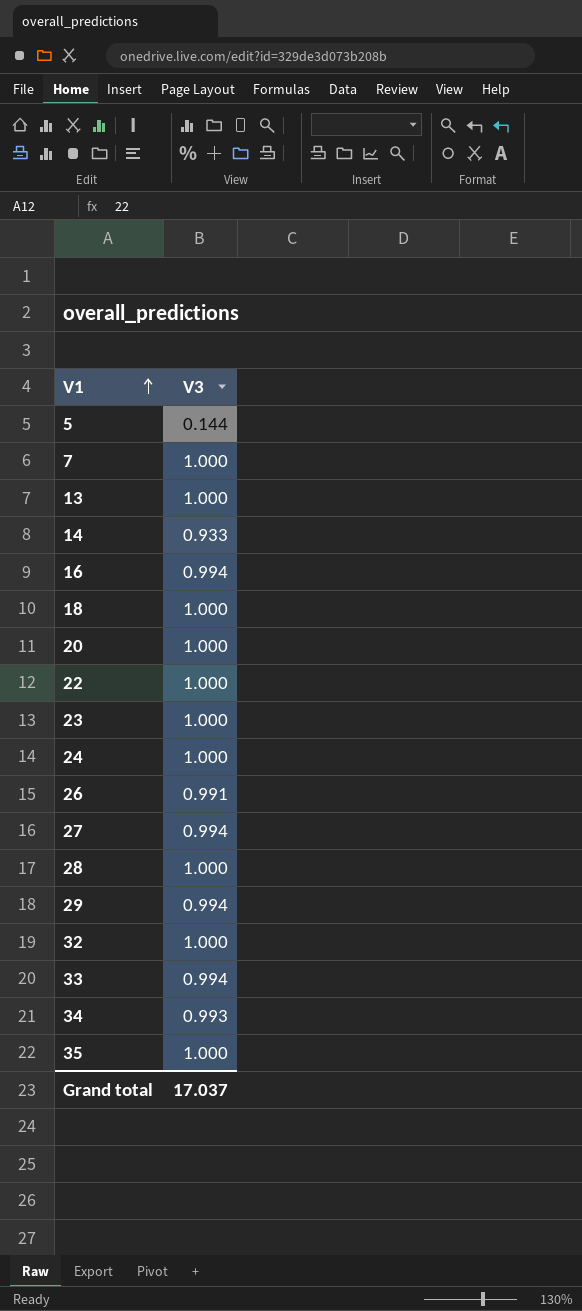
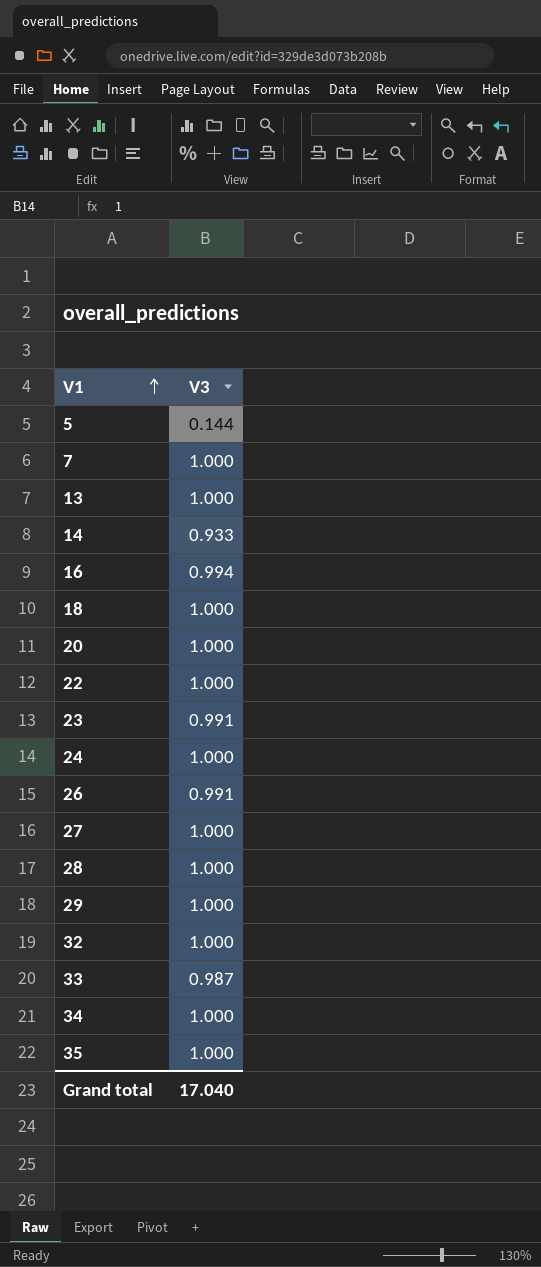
23 | V3: 1.000 -> 0.991
27 | V3: 0.994 -> 1.000
29 | V3: 0.994 -> 1.000
33 | V3: 0.994 -> 0.987
34 | V3: 0.993 -> 1.000
Grand total | V3: 17.037 -> 17.040

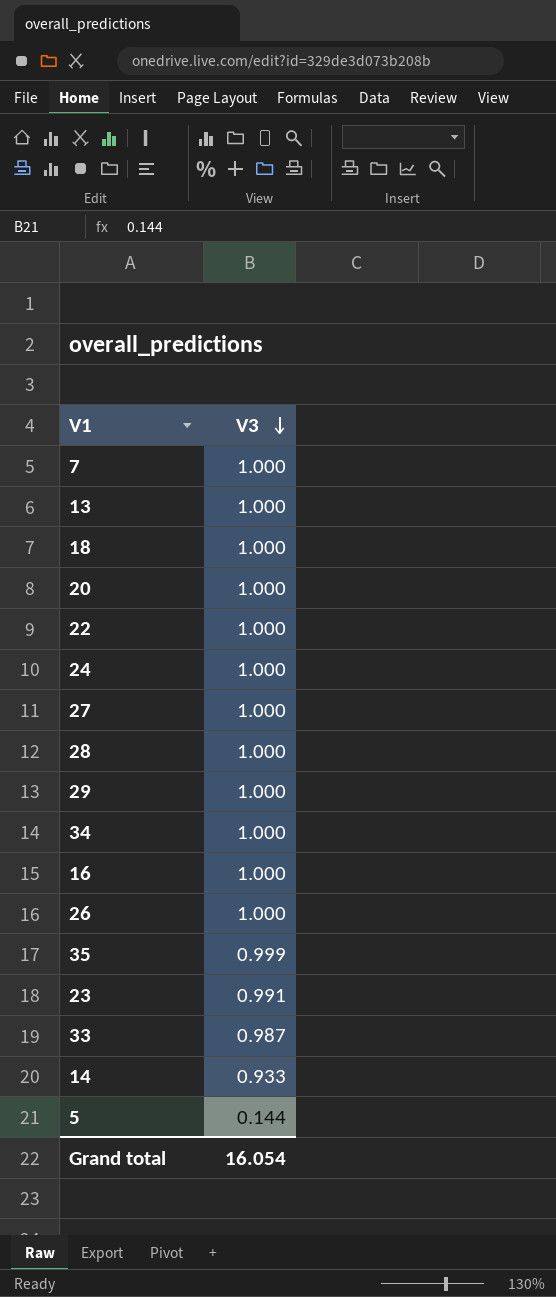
row order: V1 ascending -> V3 descending
row 32: 1.000 -> none
16 | V3: 0.994 -> 1.000
26 | V3: 0.991 -> 1.000
35 | V3: 1.000 -> 0.999
Grand total | V3: 17.040 -> 16.054

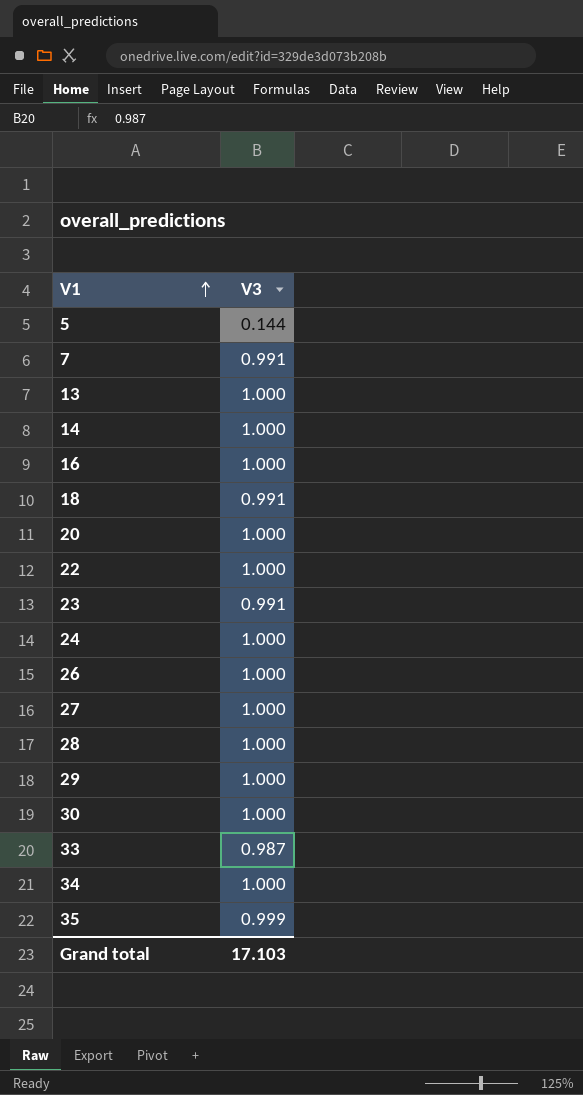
row order: V3 descending -> V1 ascending
7 | V3: 1.000 -> 0.991
14 | V3: 0.933 -> 1.000
18 | V3: 1.000 -> 0.991
row 30: none -> 1.000
Grand total | V3: 16.054 -> 17.103

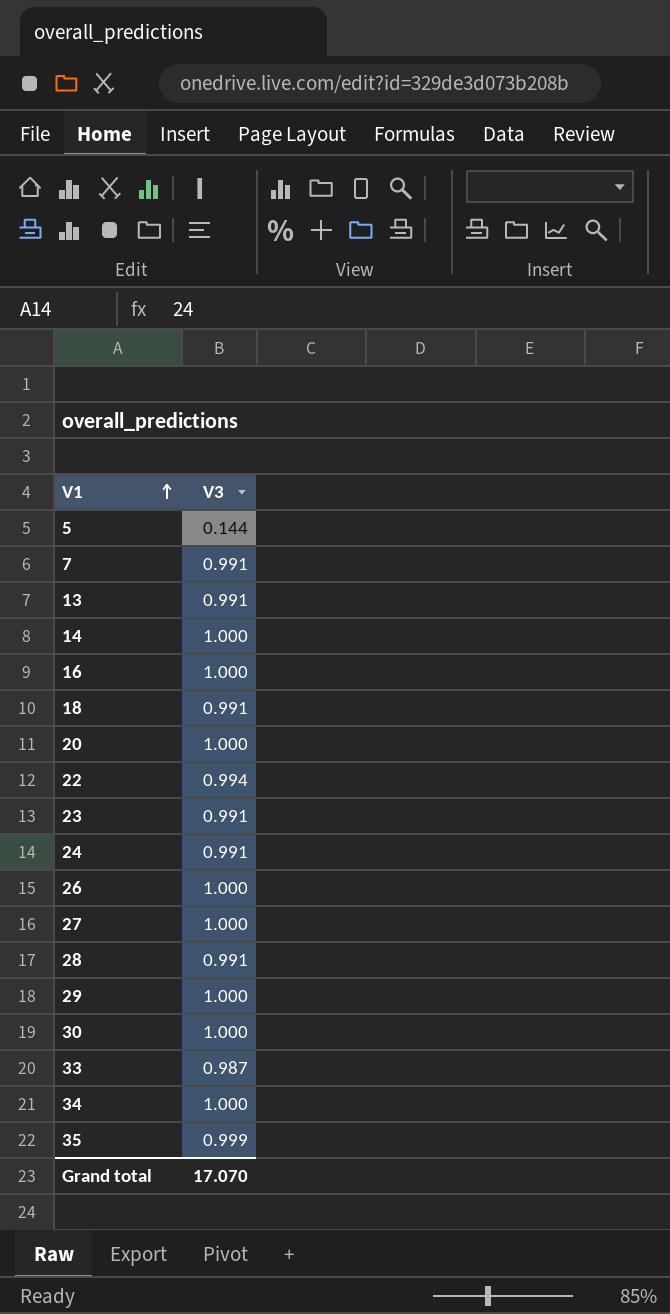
13 | V3: 1.000 -> 0.991
22 | V3: 1.000 -> 0.994
24 | V3: 1.000 -> 0.991
28 | V3: 1.000 -> 0.991
Grand total | V3: 17.103 -> 17.070

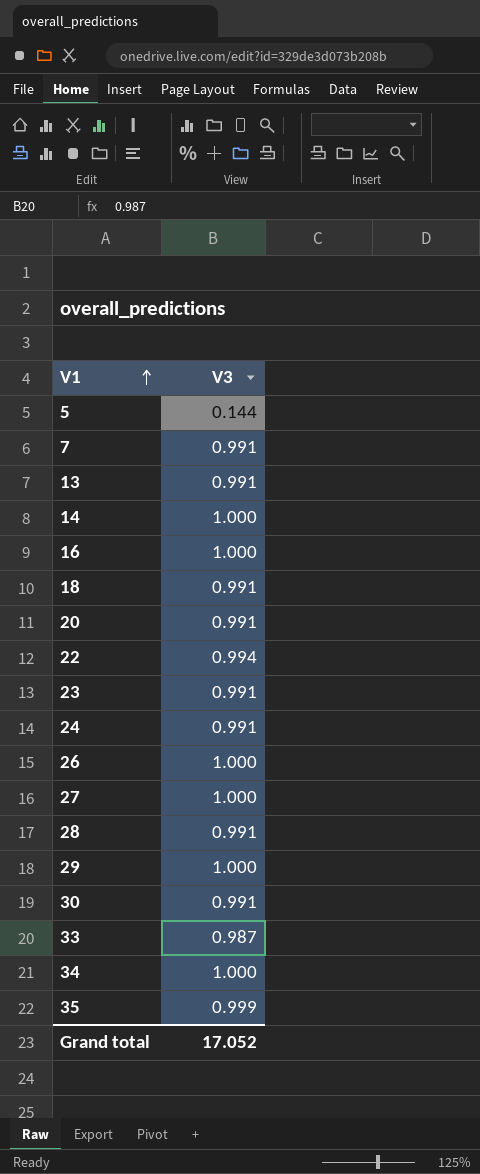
20 | V3: 1.000 -> 0.991
30 | V3: 1.000 -> 0.991
Grand total | V3: 17.070 -> 17.052

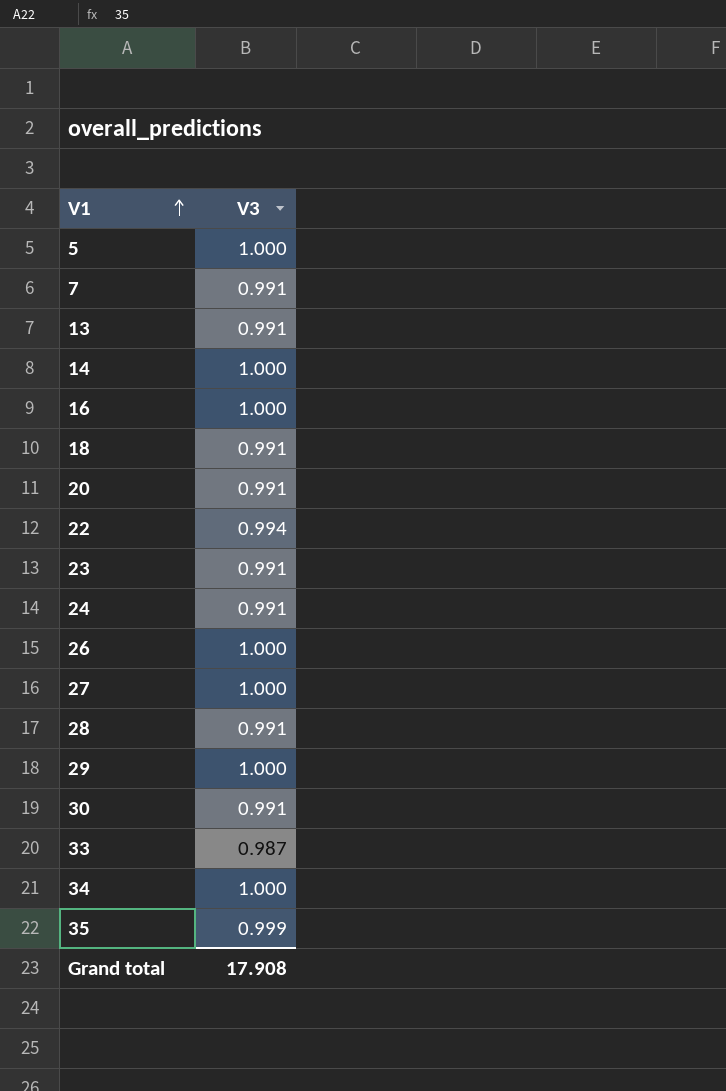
5 | V3: 0.144 -> 1.000
Grand total | V3: 17.052 -> 17.908

